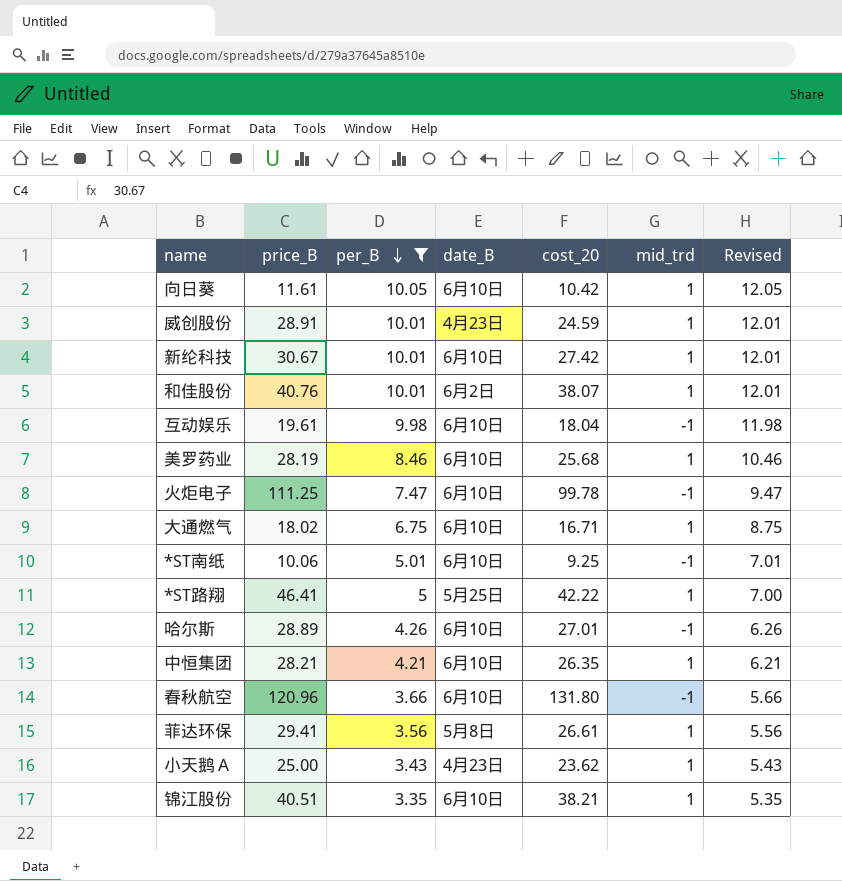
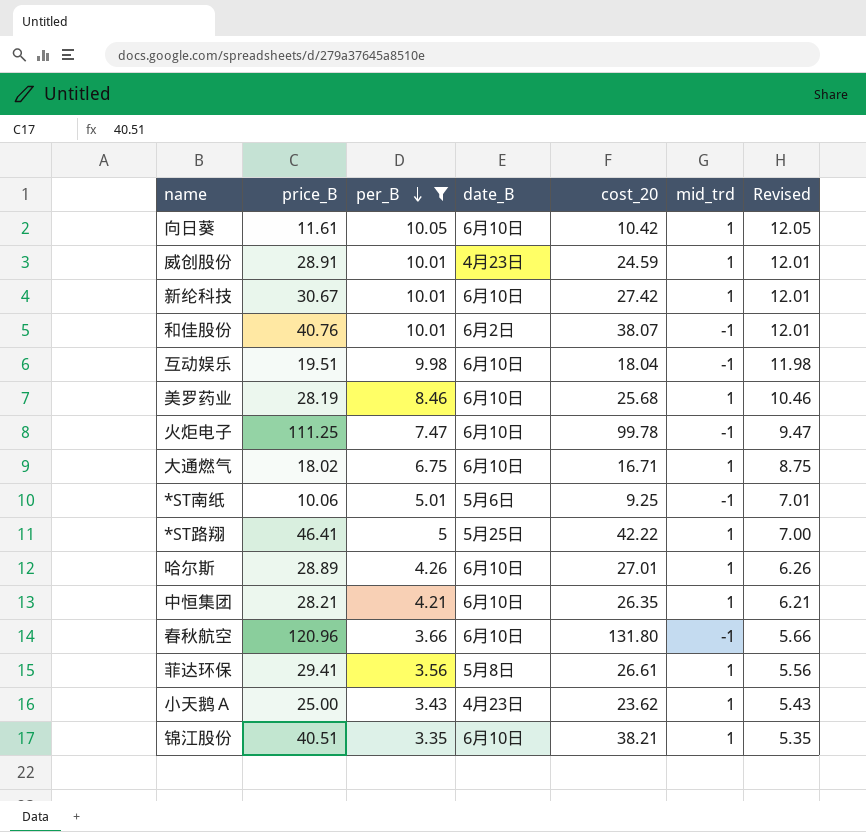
和佳股份 | mid_trd: 1 -> -1
互动娱乐 | price_B: 19.61 -> 19.51
*ST南纸 | date_B: 6月10日 -> 5月6日
哈尔斯 | mid_trd: -1 -> 1

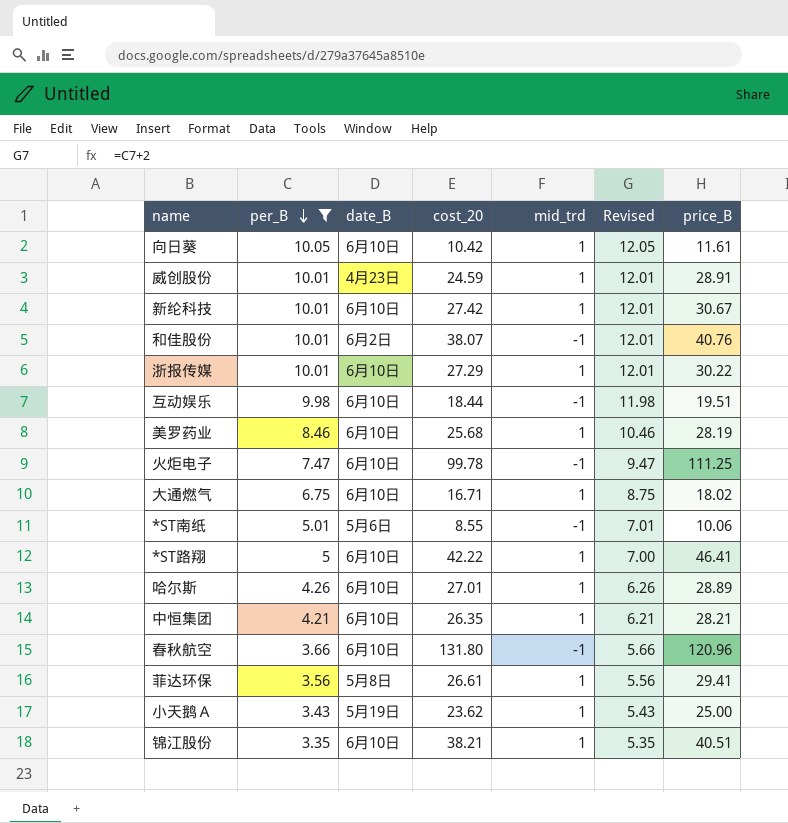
column price_B | position: 2 -> 7
row 浙报传媒: none -> 10.01 | 6月10日 | 27.29 | 1 | 12.01 | 30.22
互动娱乐 | cost_20: 18.04 -> 18.44
*ST南纸 | cost_20: 9.25 -> 8.55
*ST路翔 | date_B: 5月25日 -> 6月10日
小天鹅Ａ | date_B: 4月23日 -> 5月19日

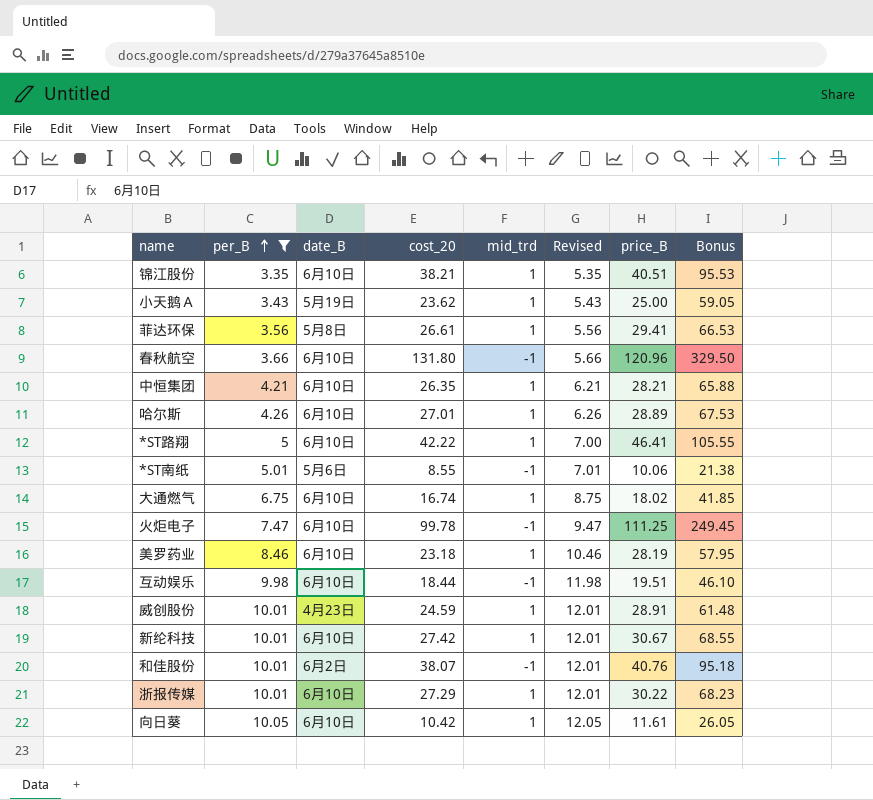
row order: per_B descending -> per_B ascending
column Bonus | formula: none -> [cost_20] * 2.5
大通燃气 | cost_20: 16.71 -> 16.74
美罗药业 | cost_20: 25.68 -> 23.18

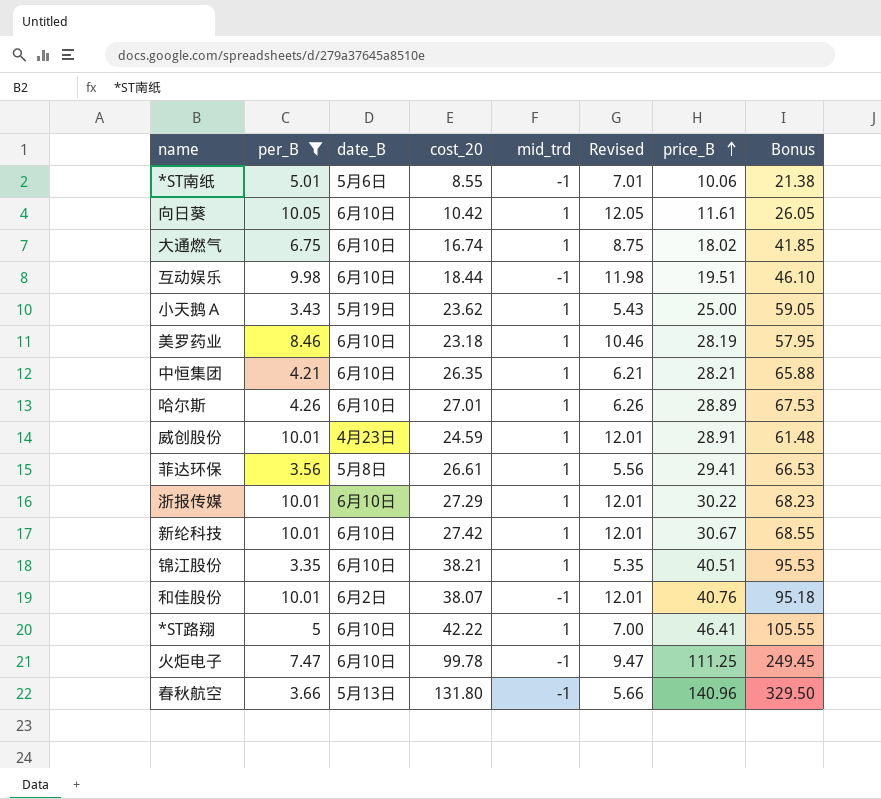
row order: per_B ascending -> price_B ascending
春秋航空 | date_B: 6月10日 -> 5月13日
春秋航空 | price_B: 120.96 -> 140.96

